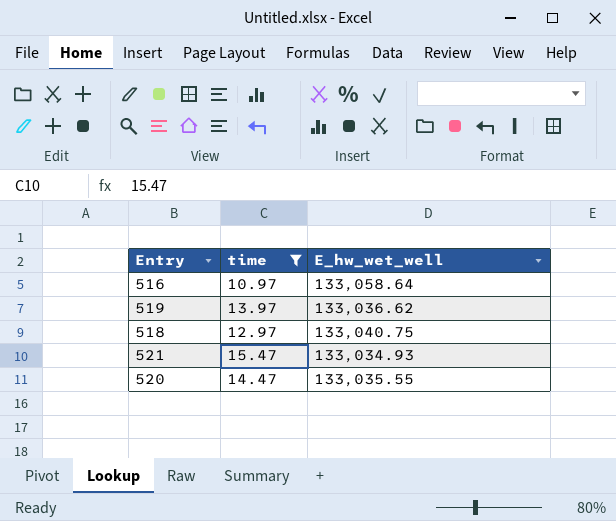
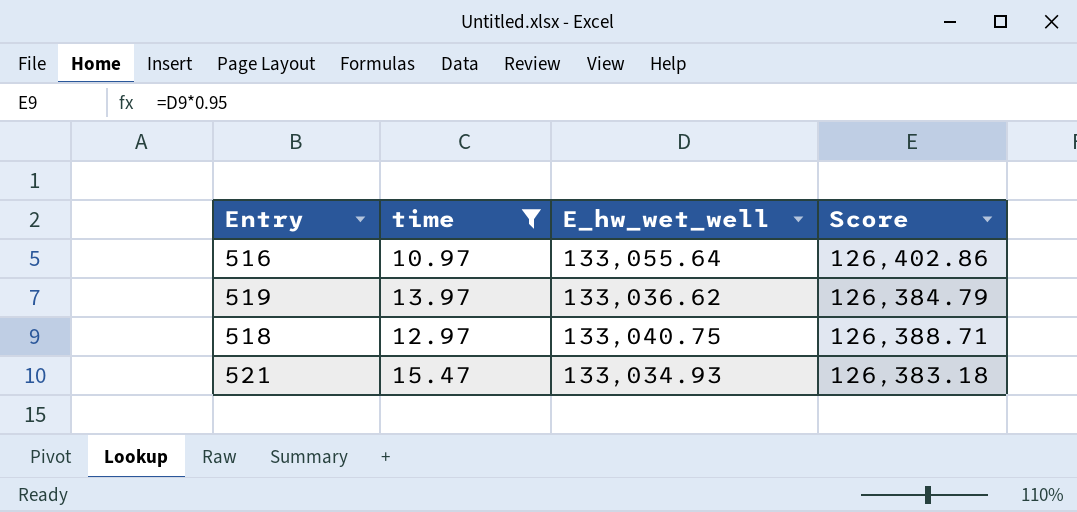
column Score | formula: none -> [E_hw_wet_well] * 0.95
row 520: 14.47 | 133,035.55 -> none
516 | E_hw_wet_well: 133,058.64 -> 133,055.64

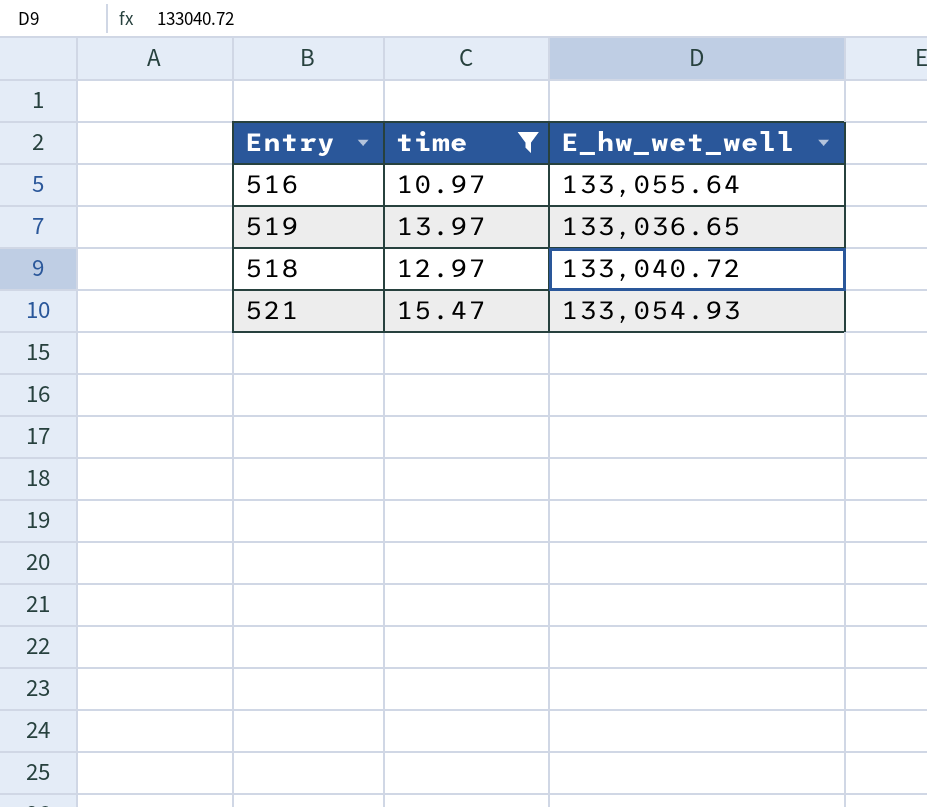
column Score | formula: [E_hw_wet_well] * 0.95 -> none
519 | E_hw_wet_well: 133,036.62 -> 133,036.65
518 | E_hw_wet_well: 133,040.75 -> 133,040.72
521 | E_hw_wet_well: 133,034.93 -> 133,054.93

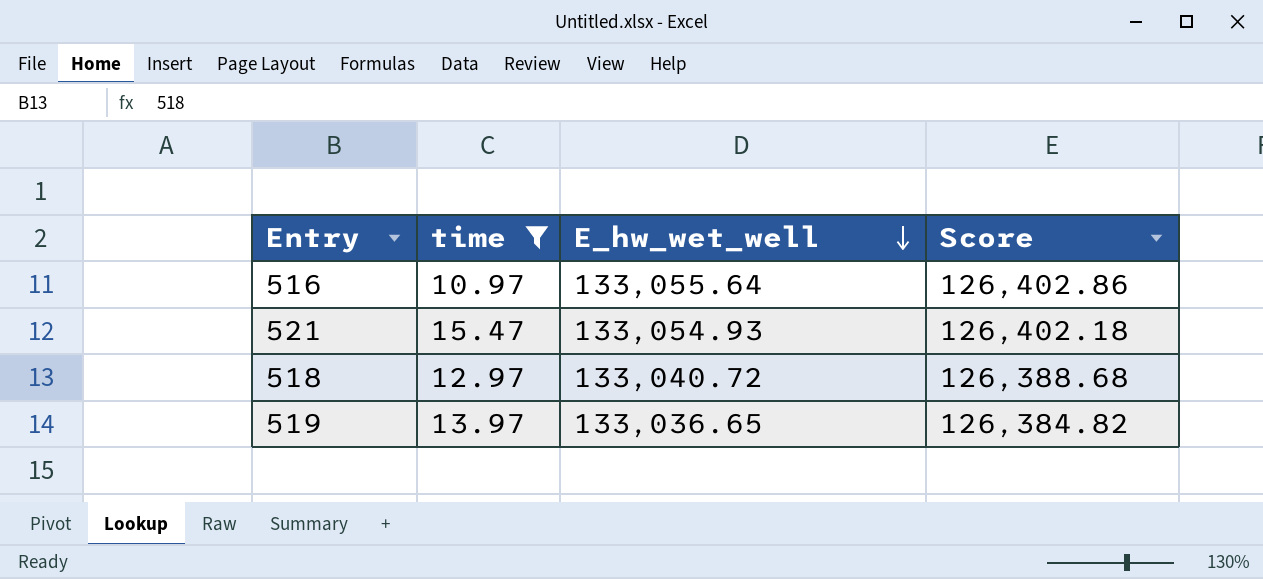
row order: none -> E_hw_wet_well descending
column Score | formula: none -> [E_hw_wet_well] * 0.95

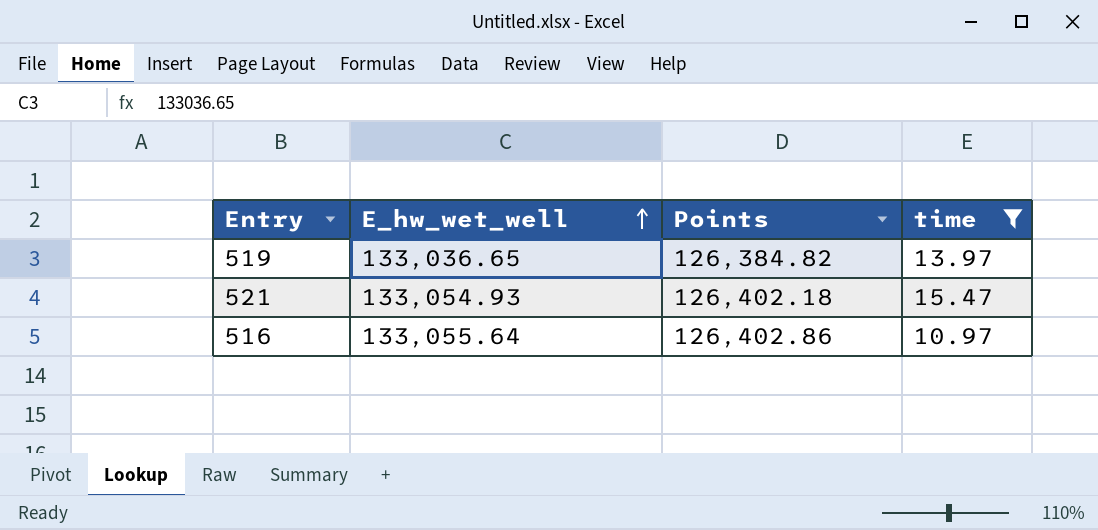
row order: E_hw_wet_well descending -> E_hw_wet_well ascending
column name: Score -> Points
column time | position: 2 -> 4
row 518: 12.97 | 133,040.72 | 126,388.68 -> none

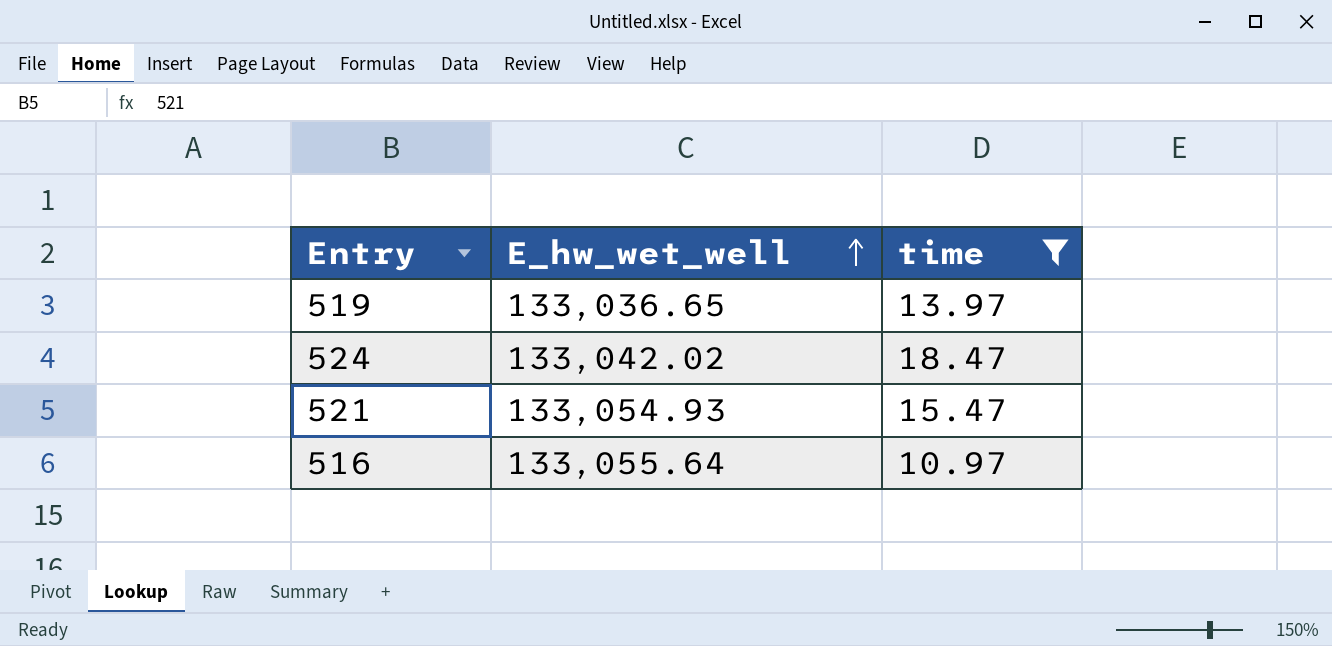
column Points | formula: [E_hw_wet_well] * 0.95 -> none
row 524: none -> 133,042.02 | 18.47

